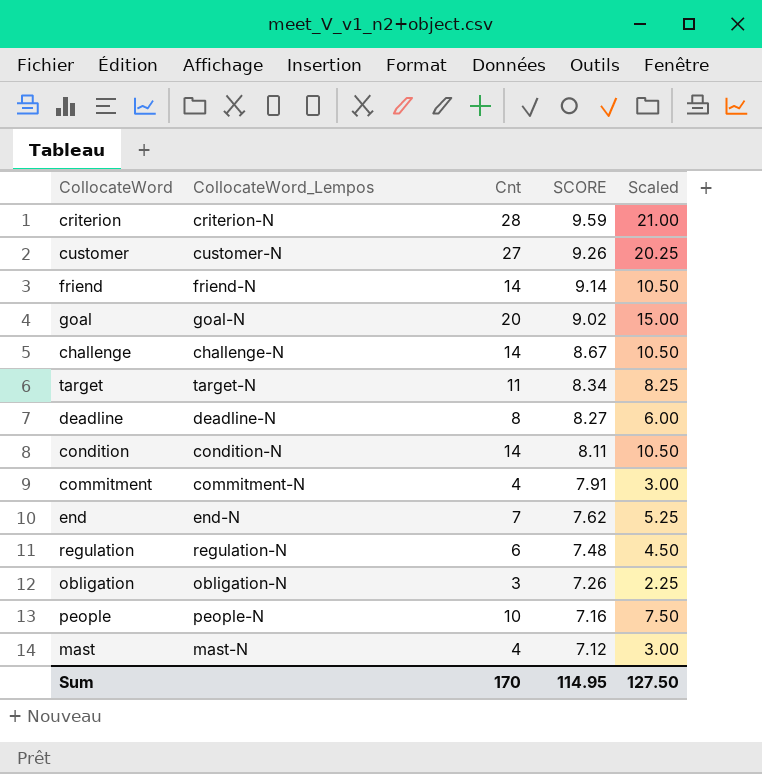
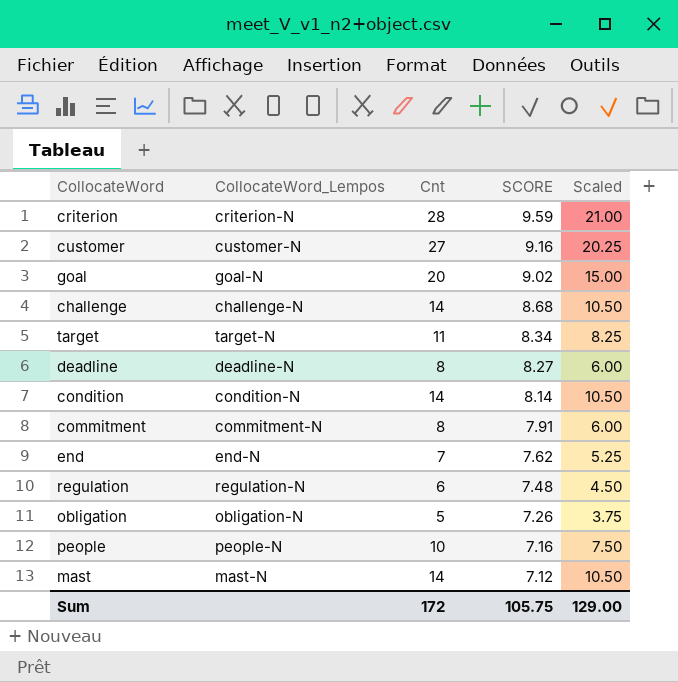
row friend: friend-N | 14 | 9.14 | 10.50 -> none
customer | SCORE: 9.26 -> 9.16
challenge | SCORE: 8.67 -> 8.68
condition | SCORE: 8.11 -> 8.14
commitment | Cnt: 4 -> 8
commitment | Scaled: 3.00 -> 6.00
obligation | Cnt: 3 -> 5
obligation | Scaled: 2.25 -> 3.75
mast | Cnt: 4 -> 14
mast | Scaled: 3.00 -> 10.50
Sum | Cnt: 170 -> 172
Sum | SCORE: 114.95 -> 105.75
Sum | Scaled: 127.50 -> 129.00

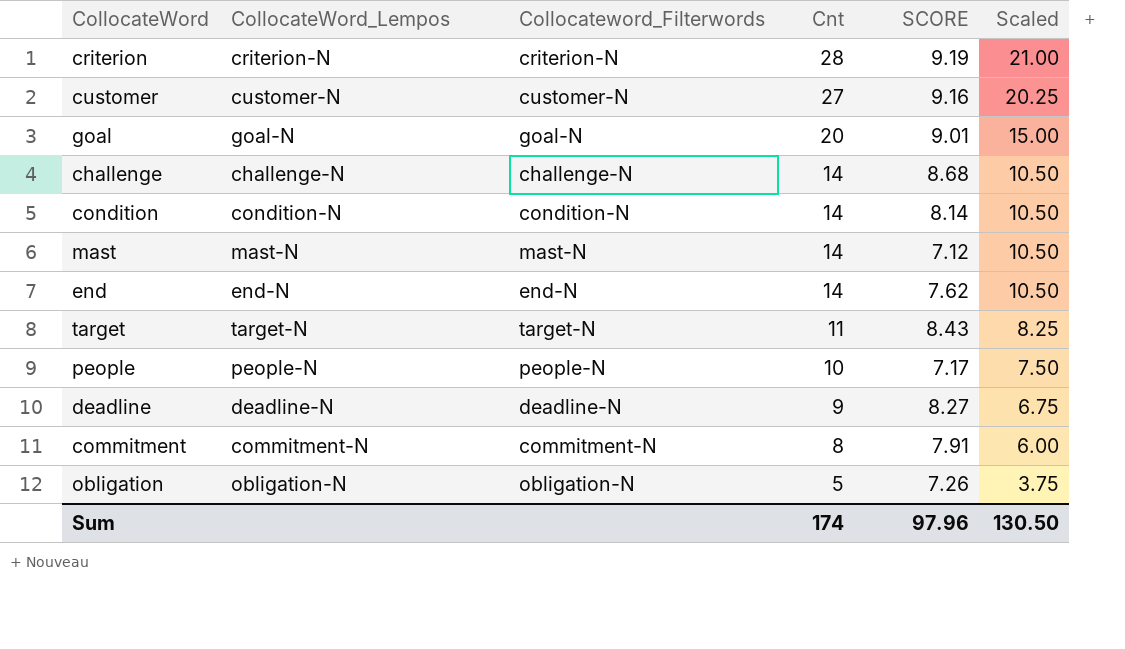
row order: SCORE descending -> Cnt descending
column Collocateword_Filterwords | position: none -> 3
row regulation: regulation-N | 6 | 7.48 | 4.50 -> none
criterion | SCORE: 9.59 -> 9.19
goal | SCORE: 9.02 -> 9.01
end | Cnt: 7 -> 14
end | Scaled: 5.25 -> 10.50
target | SCORE: 8.34 -> 8.43
people | SCORE: 7.16 -> 7.17
deadline | Cnt: 8 -> 9
deadline | Scaled: 6.00 -> 6.75
Sum | Cnt: 172 -> 174
Sum | SCORE: 105.75 -> 97.96
Sum | Scaled: 129.00 -> 130.50

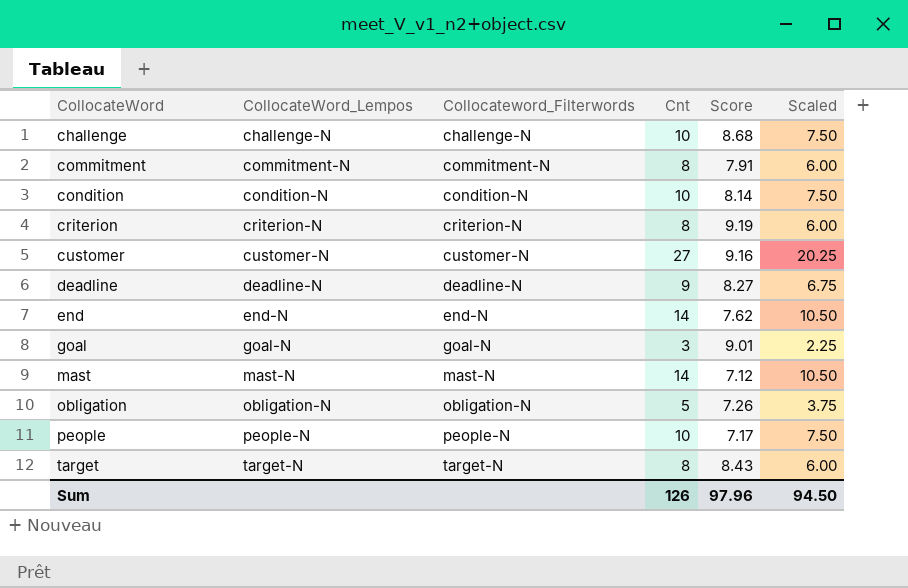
row order: Cnt descending -> CollocateWord ascending
column name: SCORE -> Score
challenge | Cnt: 14 -> 10
challenge | Scaled: 10.50 -> 7.50
condition | Cnt: 14 -> 10
condition | Scaled: 10.50 -> 7.50
criterion | Cnt: 28 -> 8
criterion | Scaled: 21.00 -> 6.00
goal | Cnt: 20 -> 3
goal | Scaled: 15.00 -> 2.25
target | Cnt: 11 -> 8
target | Scaled: 8.25 -> 6.00
Sum | Cnt: 174 -> 126
Sum | Scaled: 130.50 -> 94.50

